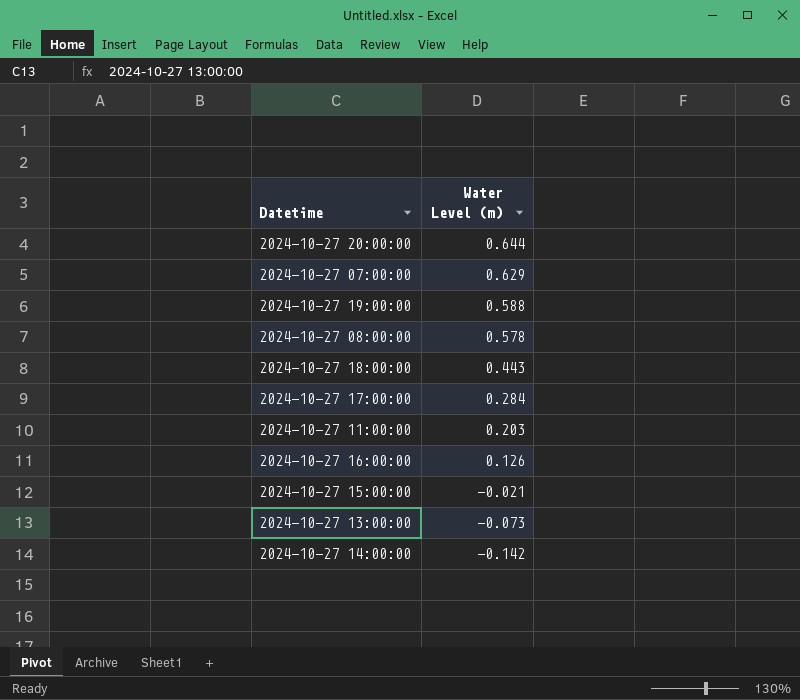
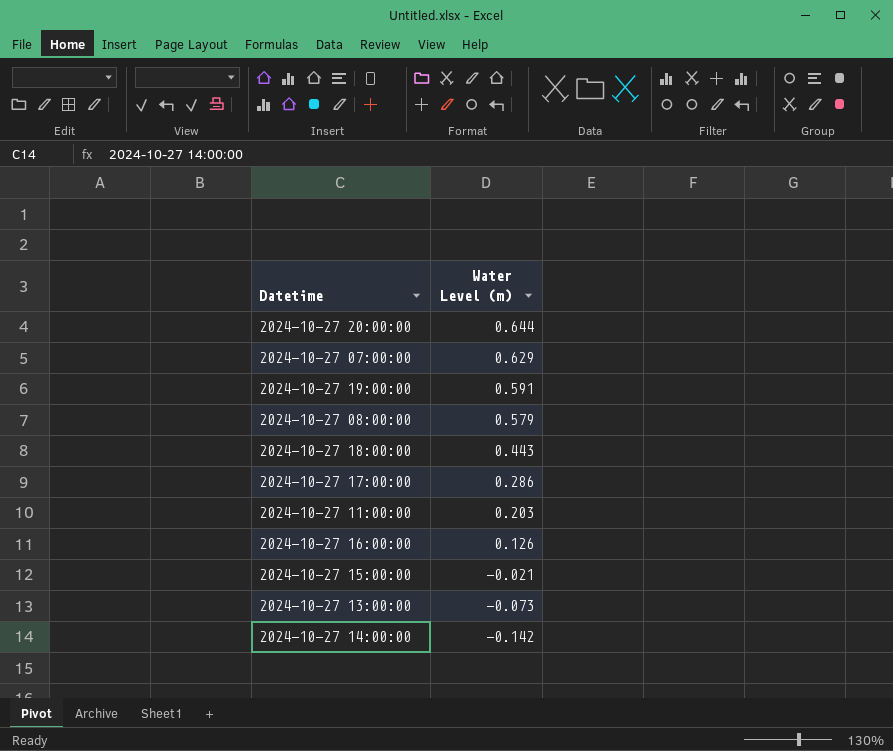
2024-10-27 19:00:00 | Water Level (m): 0.588 -> 0.591
2024-10-27 08:00:00 | Water Level (m): 0.578 -> 0.579
2024-10-27 17:00:00 | Water Level (m): 0.284 -> 0.286

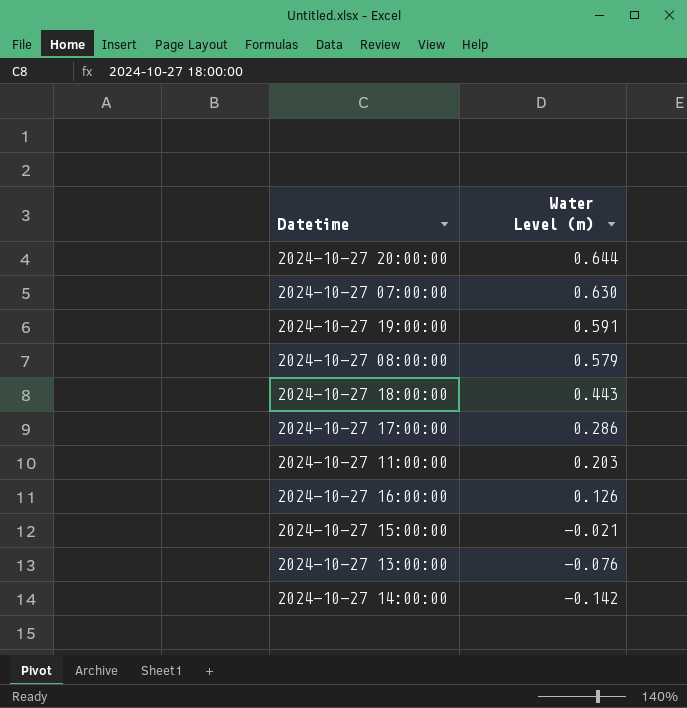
2024-10-27 07:00:00 | Water Level (m): 0.629 -> 0.630
2024-10-27 13:00:00 | Water Level (m): -0.073 -> -0.076

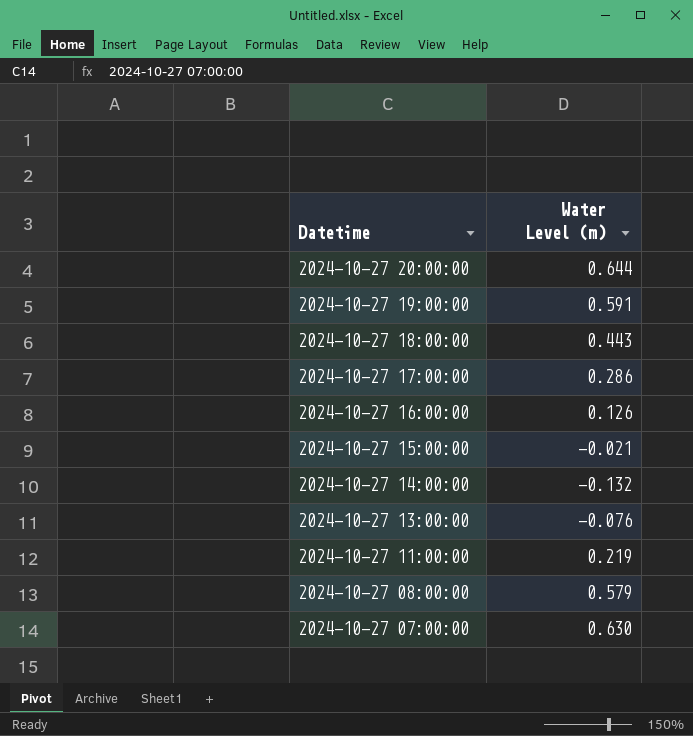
row order: Water Level (m) descending -> Datetime descending
2024-10-27 14:00:00 | Water Level (m): -0.142 -> -0.132
2024-10-27 11:00:00 | Water Level (m): 0.203 -> 0.219

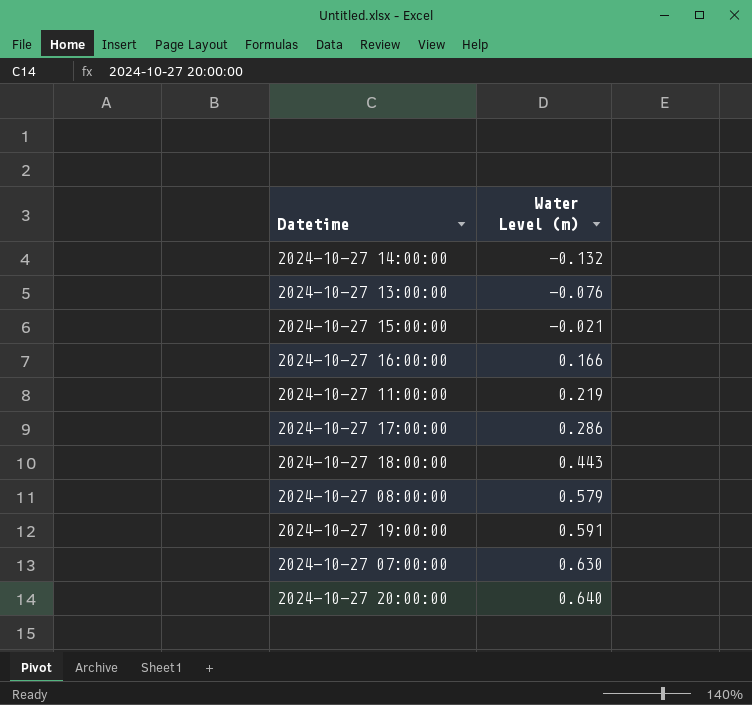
row order: Datetime descending -> Water Level (m) ascending
2024-10-27 16:00:00 | Water Level (m): 0.126 -> 0.166
2024-10-27 20:00:00 | Water Level (m): 0.644 -> 0.640

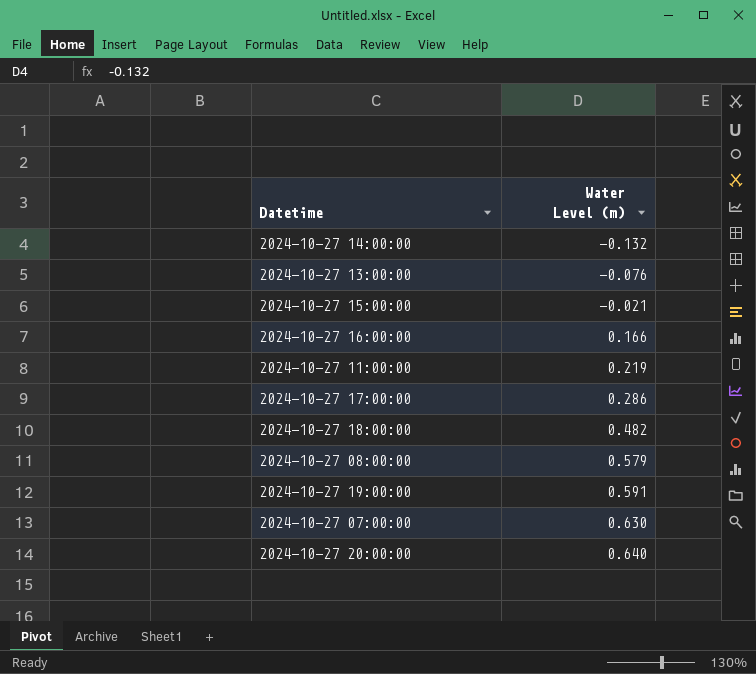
2024-10-27 18:00:00 | Water Level (m): 0.443 -> 0.482

